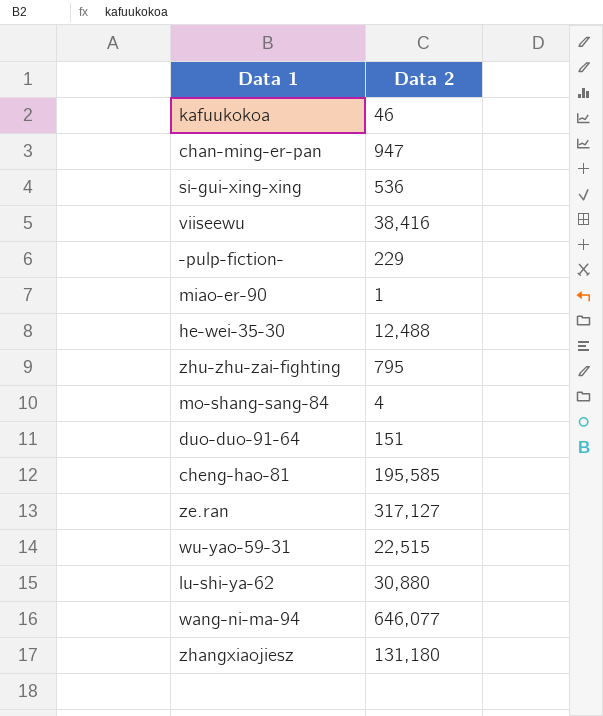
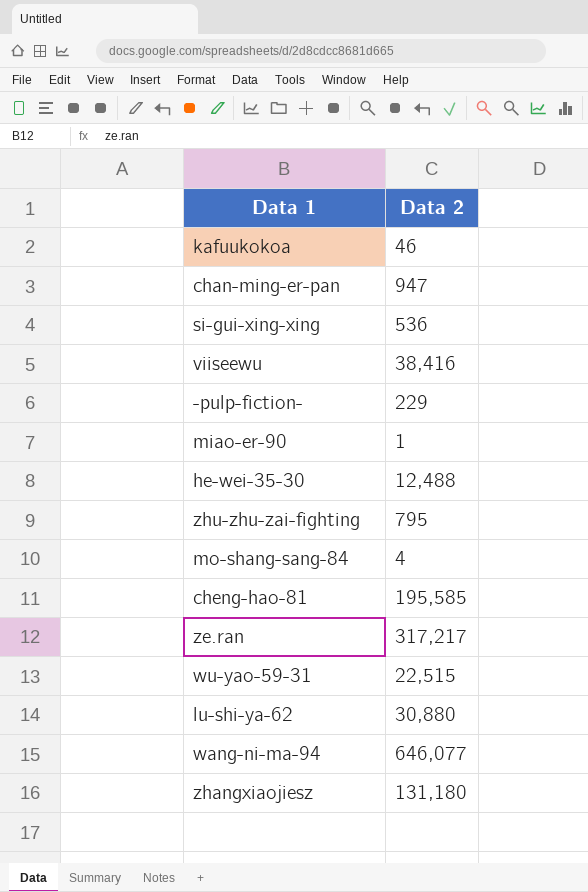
row duo-duo-91-64: 151 -> none
ze.ran | Data 2: 317,127 -> 317,217

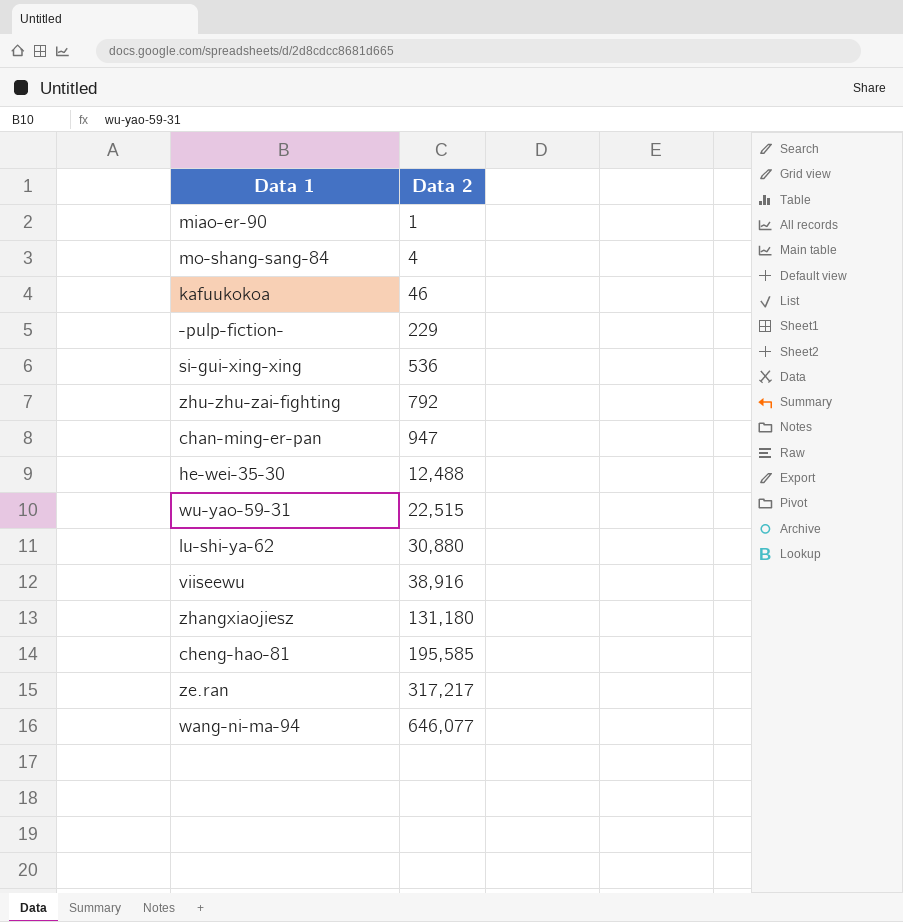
row order: none -> Data 2 ascending
zhu-zhu-zai-fighting | Data 2: 795 -> 792
viiseewu | Data 2: 38,416 -> 38,916

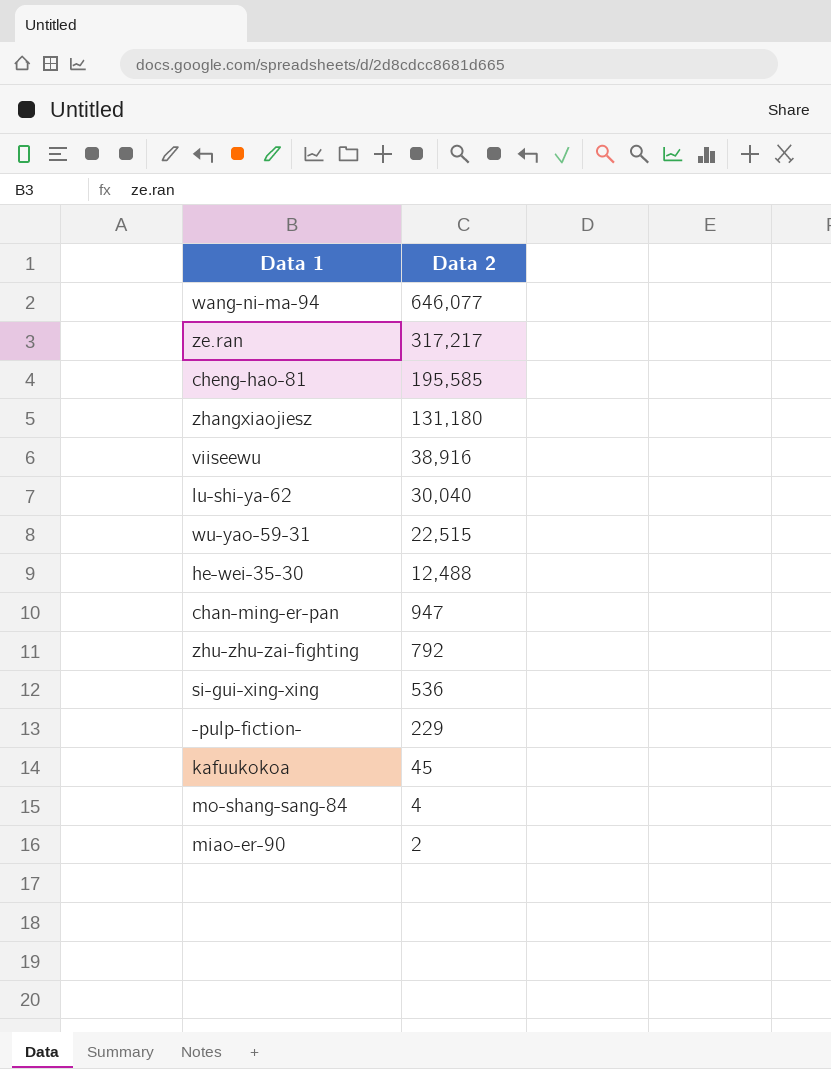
row order: Data 2 ascending -> Data 2 descending
lu-shi-ya-62 | Data 2: 30,880 -> 30,040
kafuukokoa | Data 2: 46 -> 45
miao-er-90 | Data 2: 1 -> 2

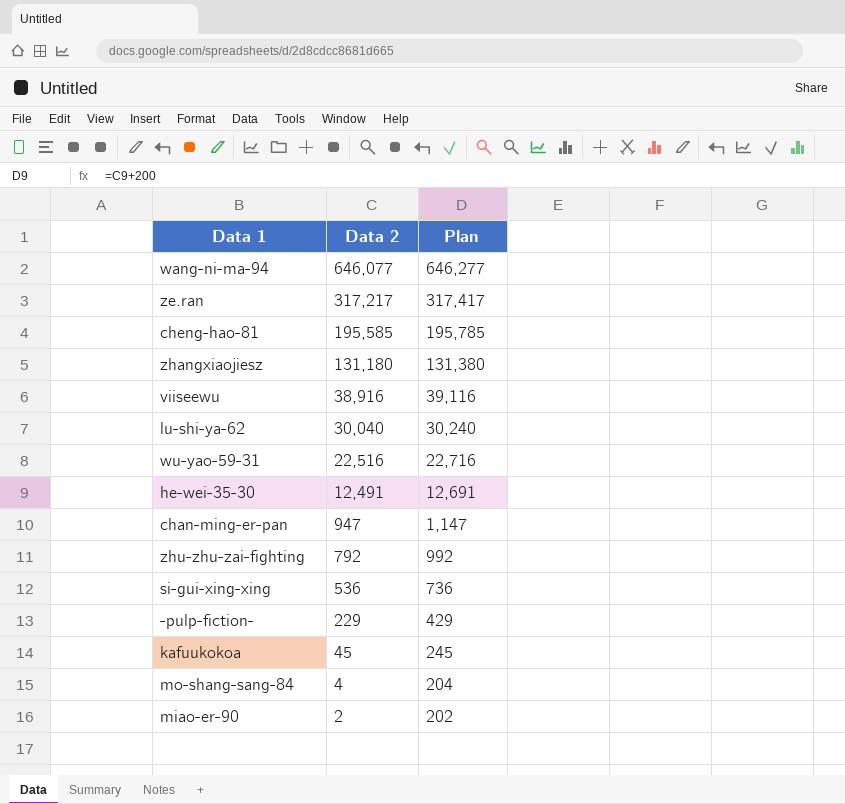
column Plan | formula: none -> [Data 2] + 200
wu-yao-59-31 | Data 2: 22,515 -> 22,516
he-wei-35-30 | Data 2: 12,488 -> 12,491

